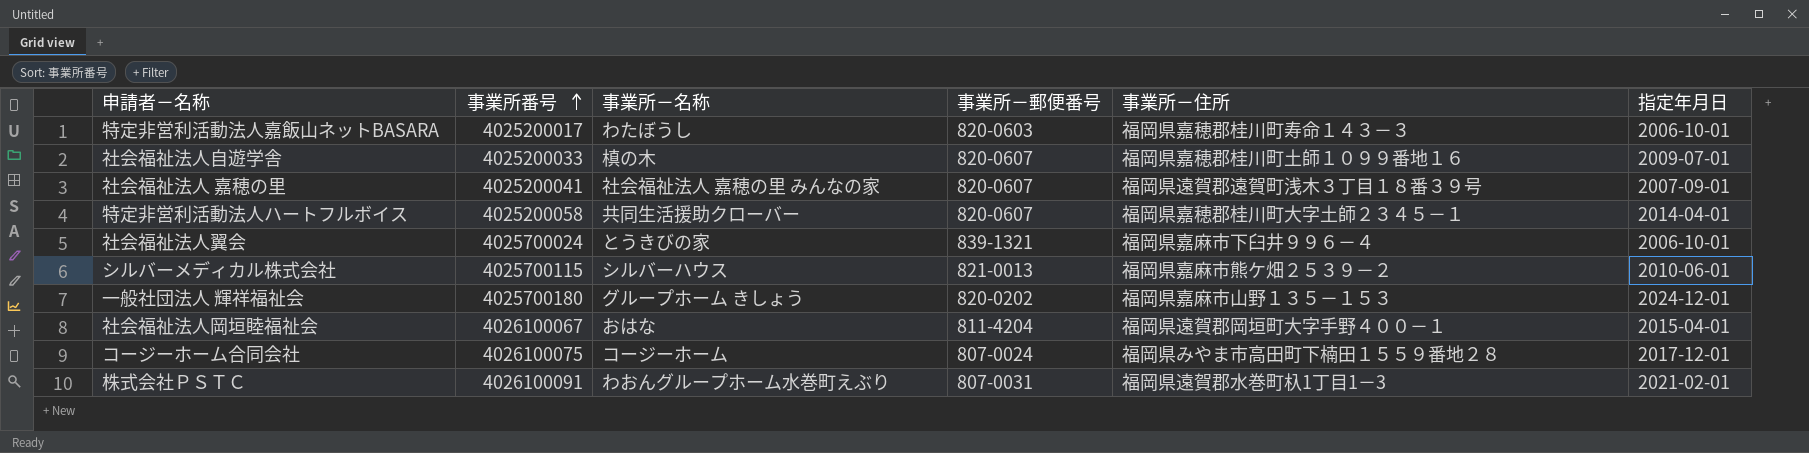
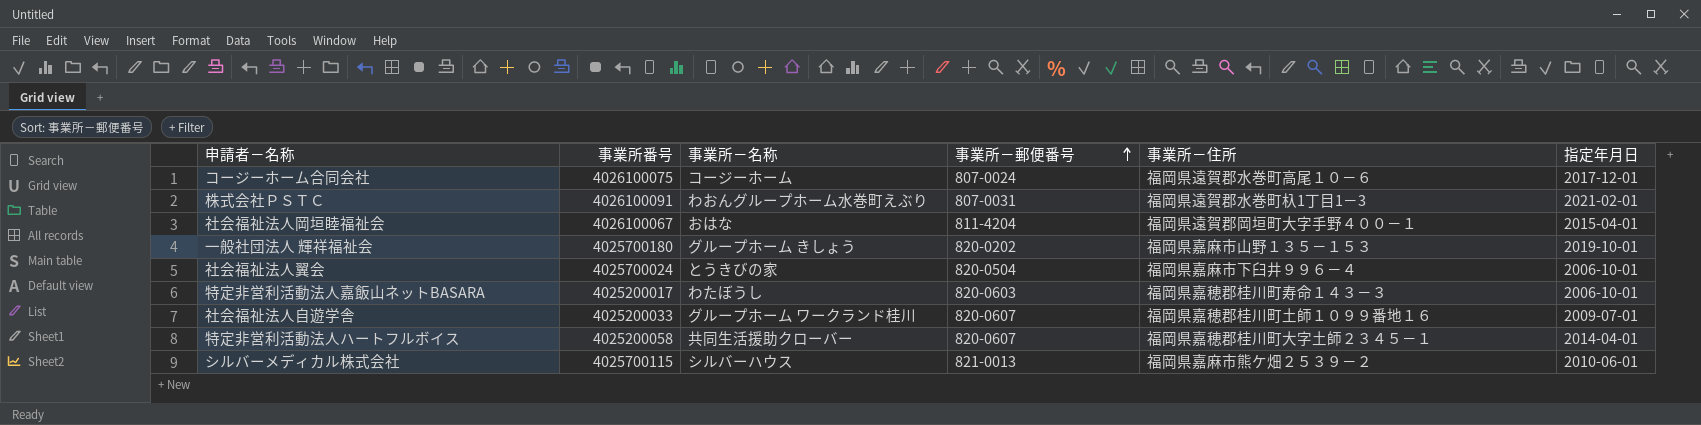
row order: 事業所番号 ascending -> 事業所－郵便番号 ascending
row 社会福祉法人 嘉穂の里: 4025200041 | 社会福祉法人 嘉穂の里 みんなの家 | 820-0607 | 福岡県遠賀郡遠賀町浅木３丁目１８番３９号 | 2007-09-01 -> none
コージーホーム合同会社 | 事業所－住所: 福岡県みやま市高田町下楠田１５５９番地２８ -> 福岡県遠賀郡水巻町高尾１０－６
一般社団法人 輝祥福祉会 | 指定年月日: 2024-12-01 -> 2019-10-01
社会福祉法人翼会 | 事業所－郵便番号: 839-1321 -> 820-0504
社会福祉法人自遊学舎 | 事業所－名称: 槙の木 -> グループホーム ワークランド桂川

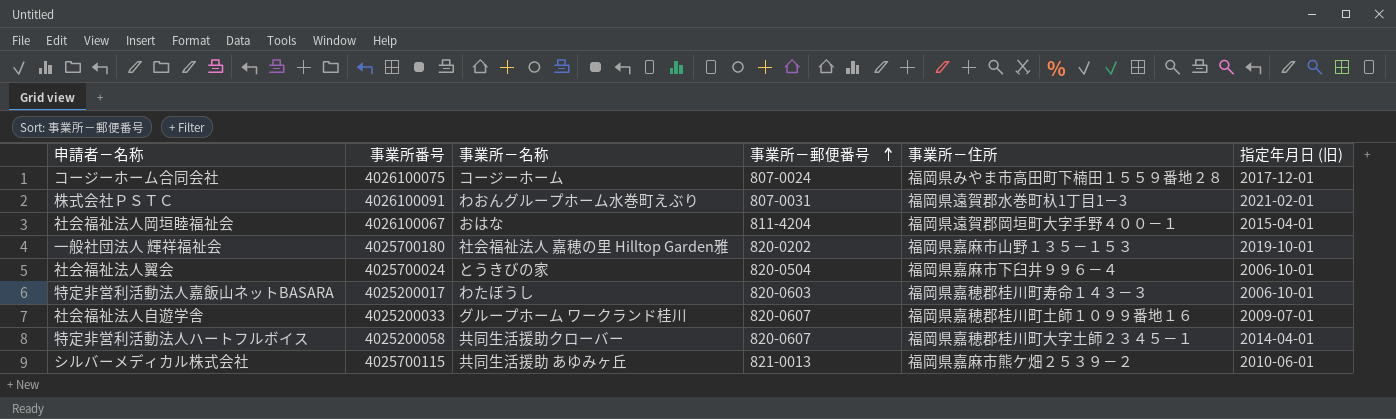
column name: 指定年月日 -> 指定年月日 (旧)
コージーホーム合同会社 | 事業所－住所: 福岡県遠賀郡水巻町高尾１０－６ -> 福岡県みやま市高田町下楠田１５５９番地２８
一般社団法人 輝祥福祉会 | 事業所－名称: グループホーム きしょう -> 社会福祉法人 嘉穂の里 Hilltop Garden雅
シルバーメディカル株式会社 | 事業所－名称: シルバーハウス -> 共同生活援助 あゆみヶ丘

